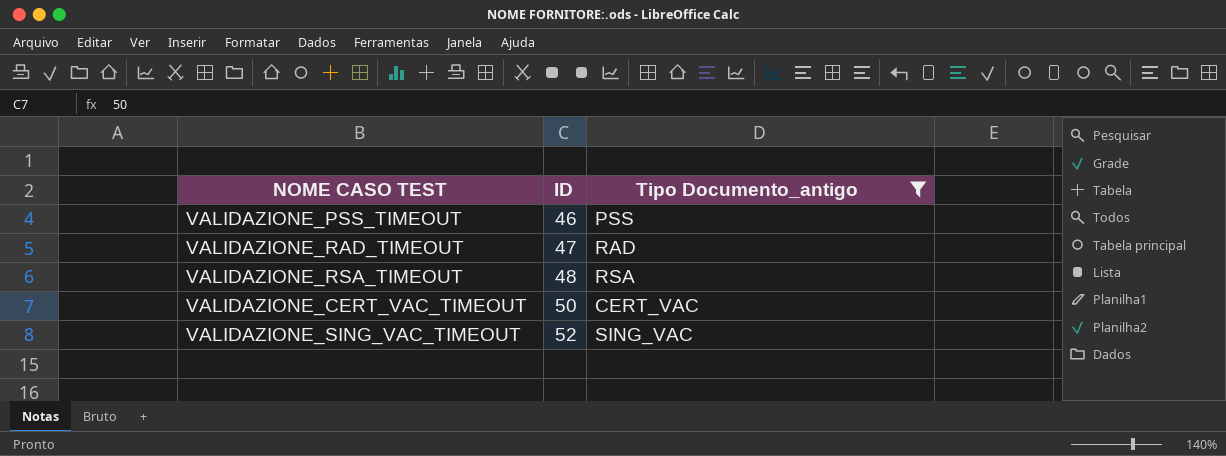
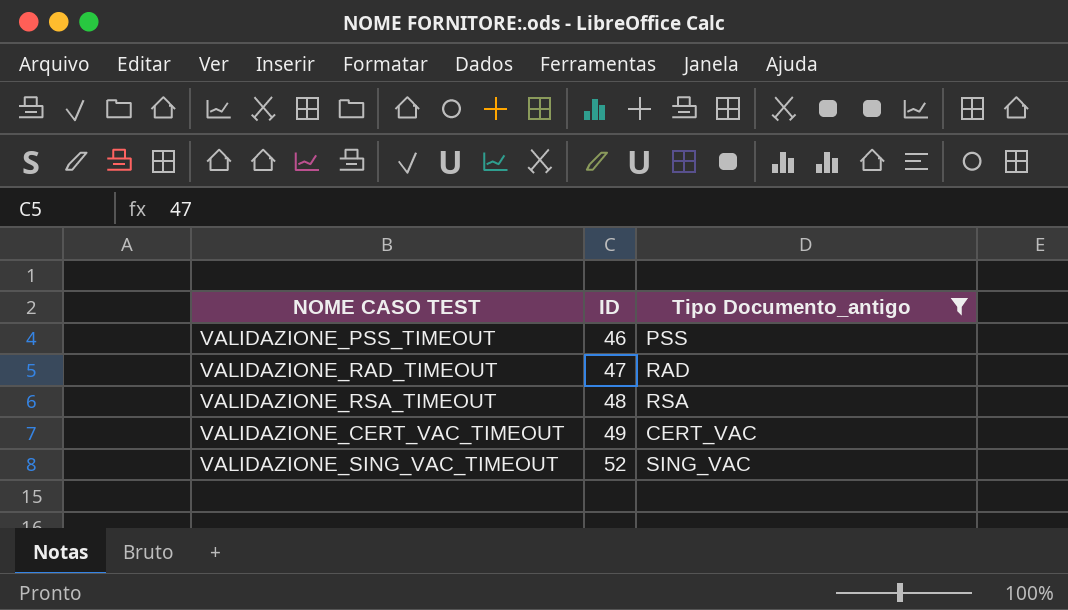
VALIDAZIONE_CERT_VAC_TIMEOUT | ID: 50 -> 49

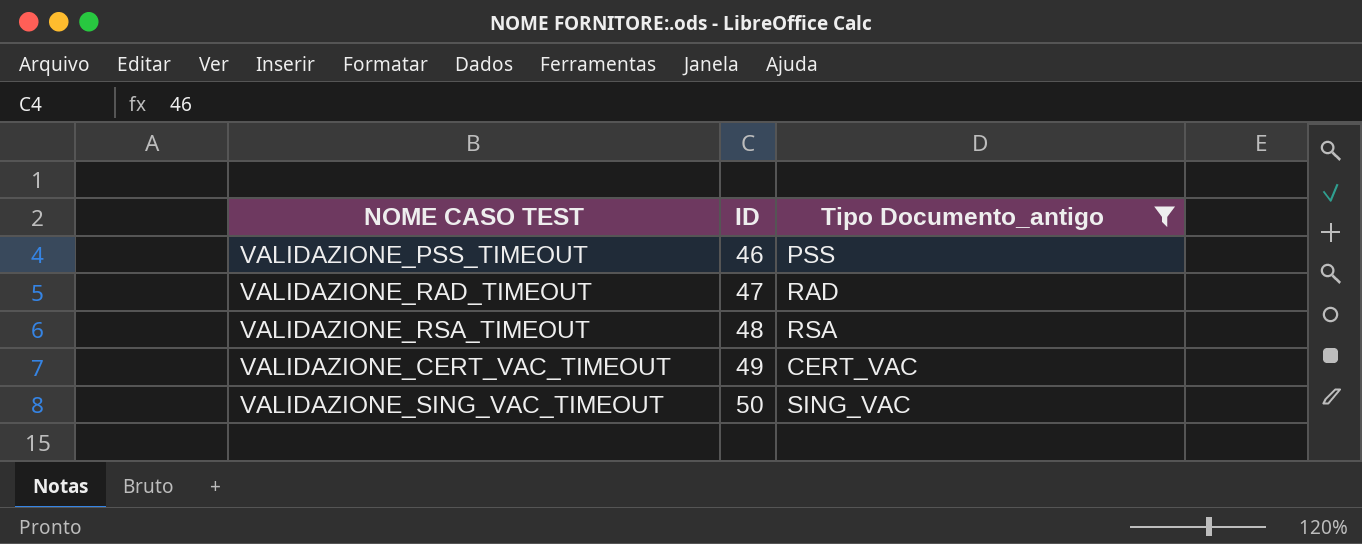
VALIDAZIONE_SING_VAC_TIMEOUT | ID: 52 -> 50

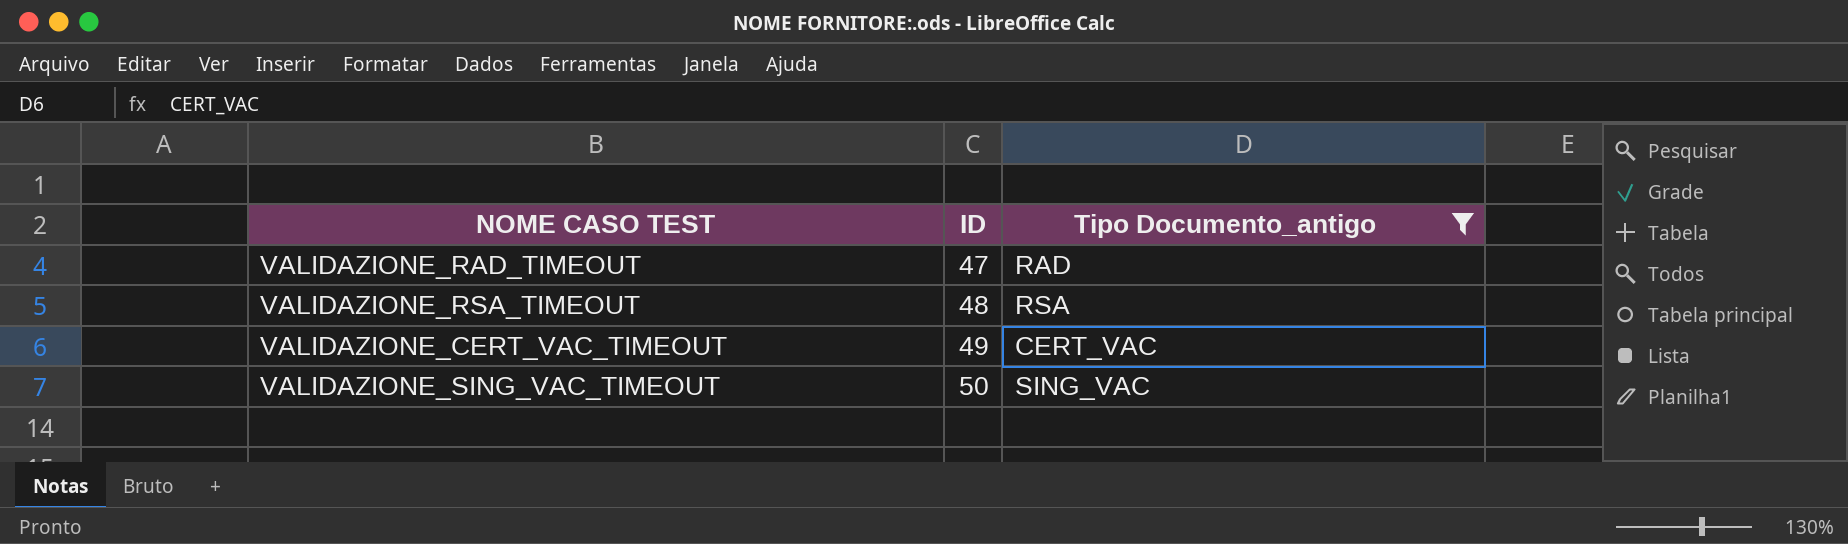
row VALIDAZIONE_PSS_TIMEOUT: 46 | PSS -> none

